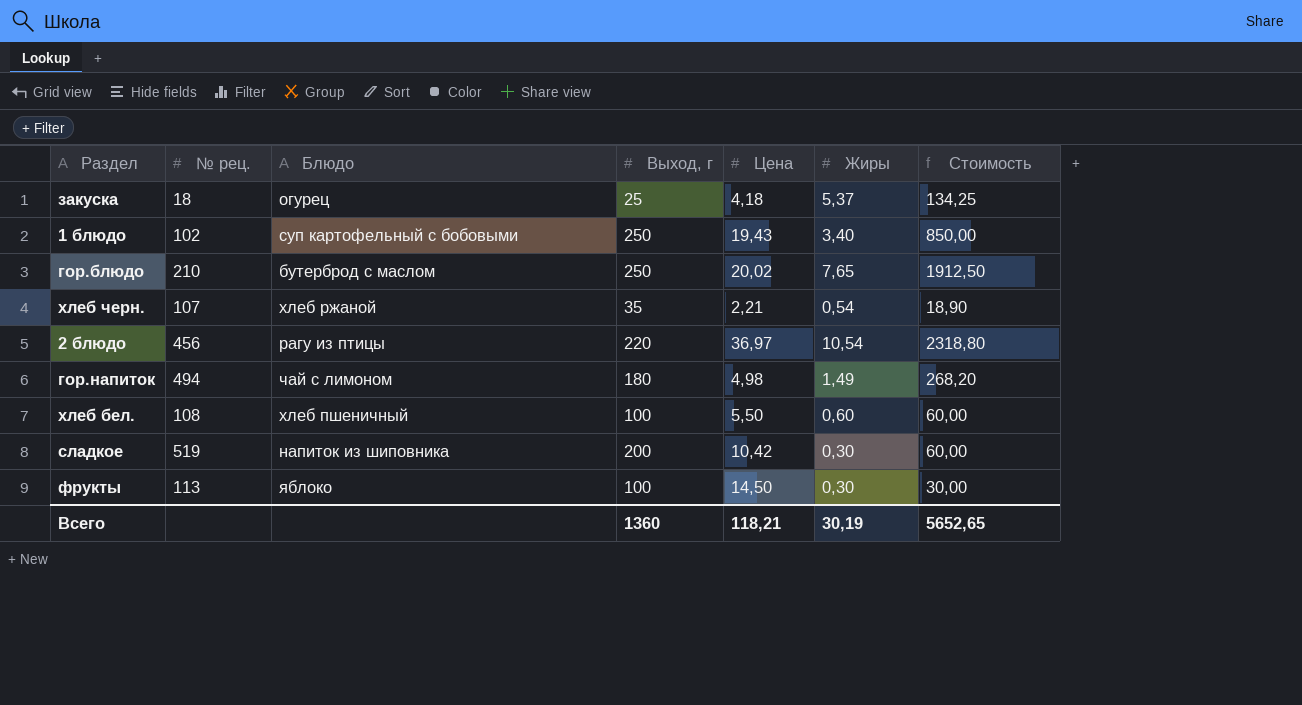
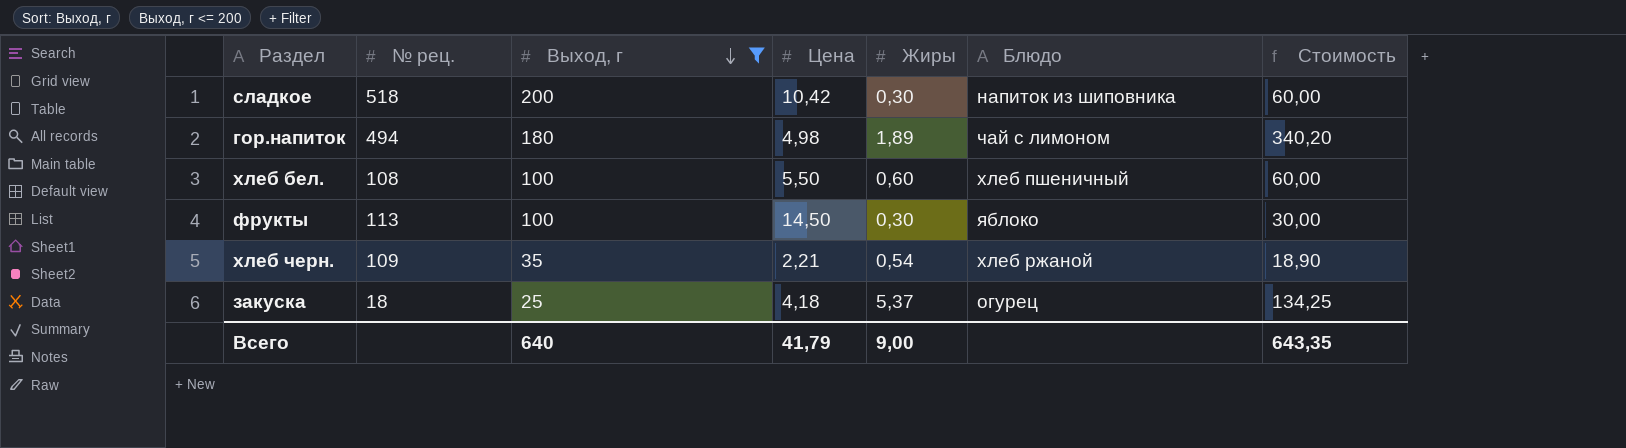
filter: none -> Выход, г <= 200
row order: none -> Выход, г descending
column Блюдо | position: 3 -> 6
сладкое | № рец.: 519 -> 518
гор.напиток | Жиры: 1,49 -> 1,89
гор.напиток | Стоимость: 268,20 -> 340,20
хлеб черн. | № рец.: 107 -> 109
Всего | Выход, г: 1360 -> 640
Всего | Цена: 118,21 -> 41,79
Всего | Жиры: 30,19 -> 9,00
Всего | Стоимость: 5652,65 -> 643,35

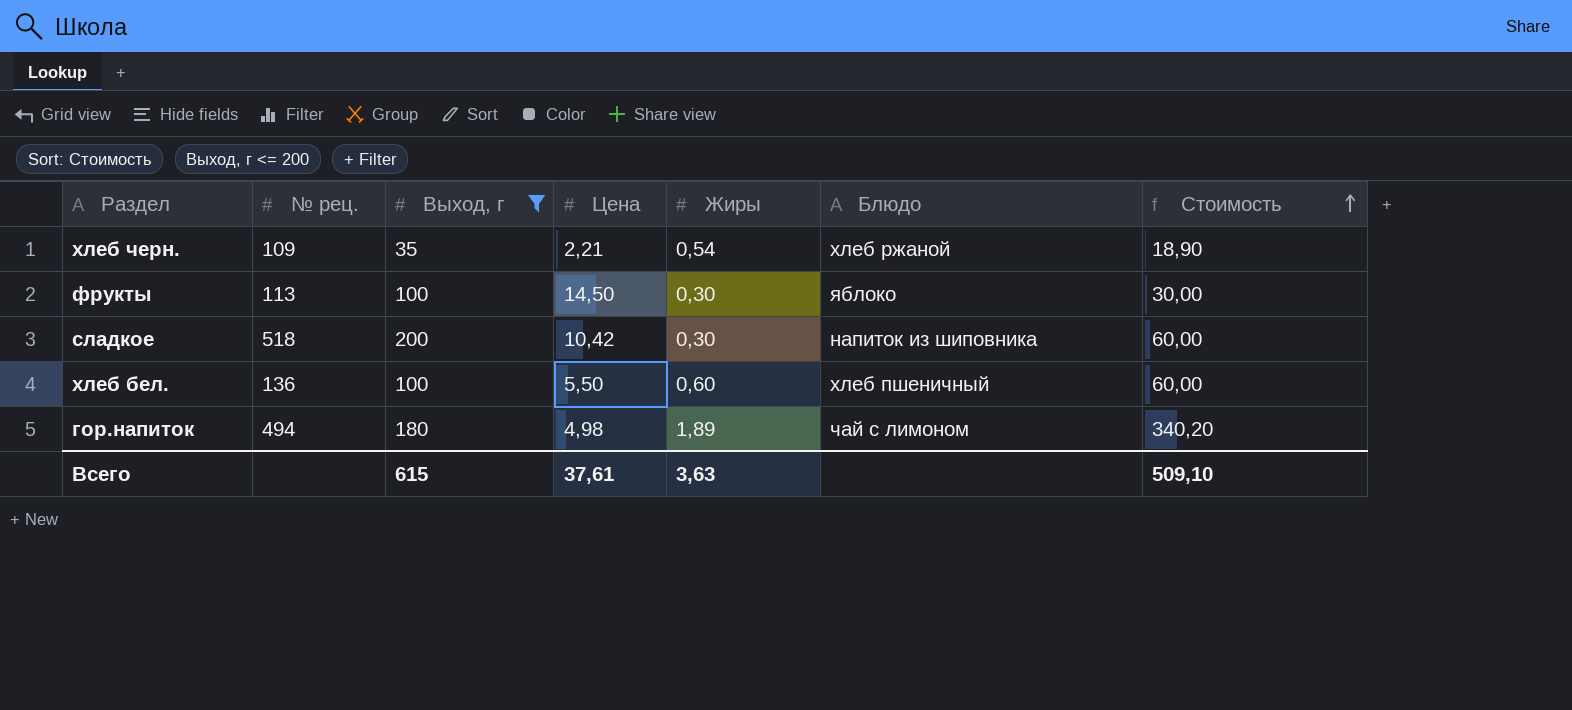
row order: Выход, г descending -> Стоимость ascending
row закуска: 18 | 25 | 4,18 | 5,37 | огурец | 134,25 -> none
хлеб бел. | № рец.: 108 -> 136
Всего | Выход, г: 640 -> 615
Всего | Цена: 41,79 -> 37,61
Всего | Жиры: 9,00 -> 3,63
Всего | Стоимость: 643,35 -> 509,10

